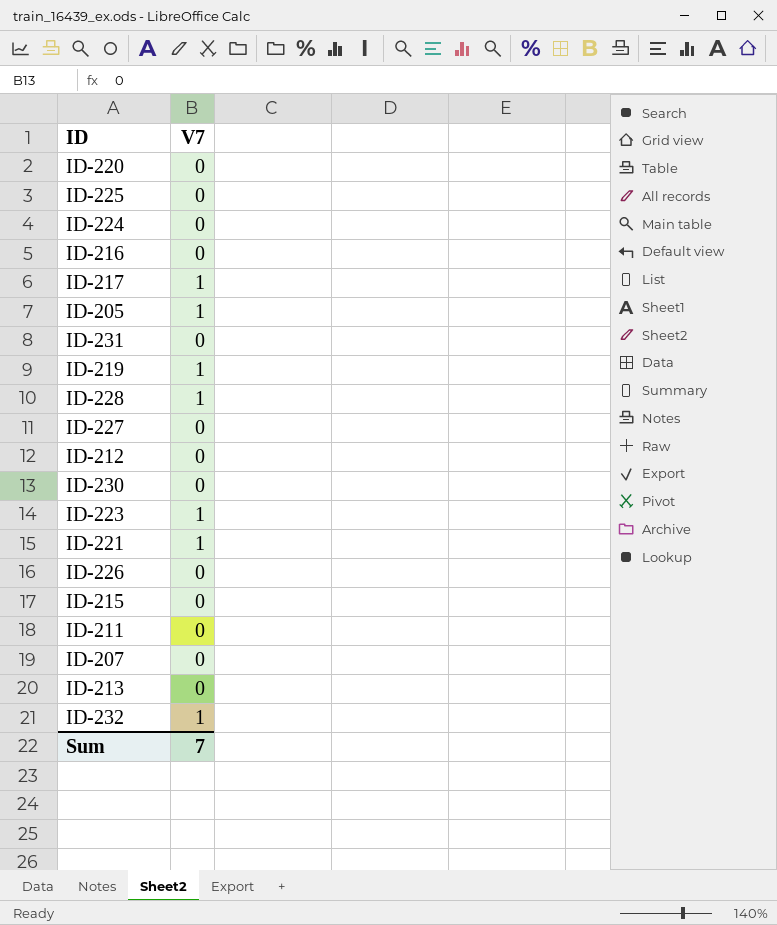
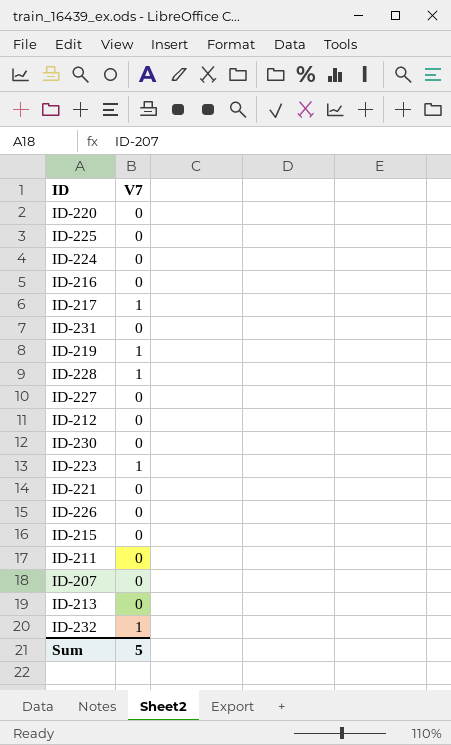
row ID-205: 1 -> none
ID-221 | V7: 1 -> 0
Sum | V7: 7 -> 5

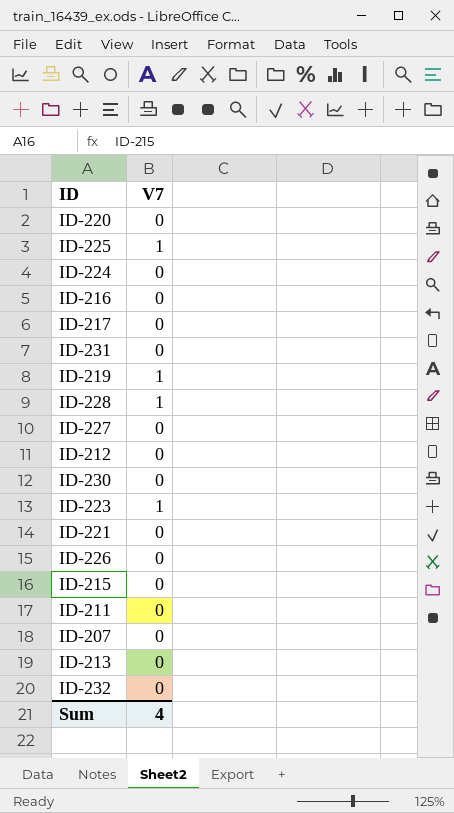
ID-225 | V7: 0 -> 1
ID-217 | V7: 1 -> 0
ID-232 | V7: 1 -> 0
Sum | V7: 5 -> 4

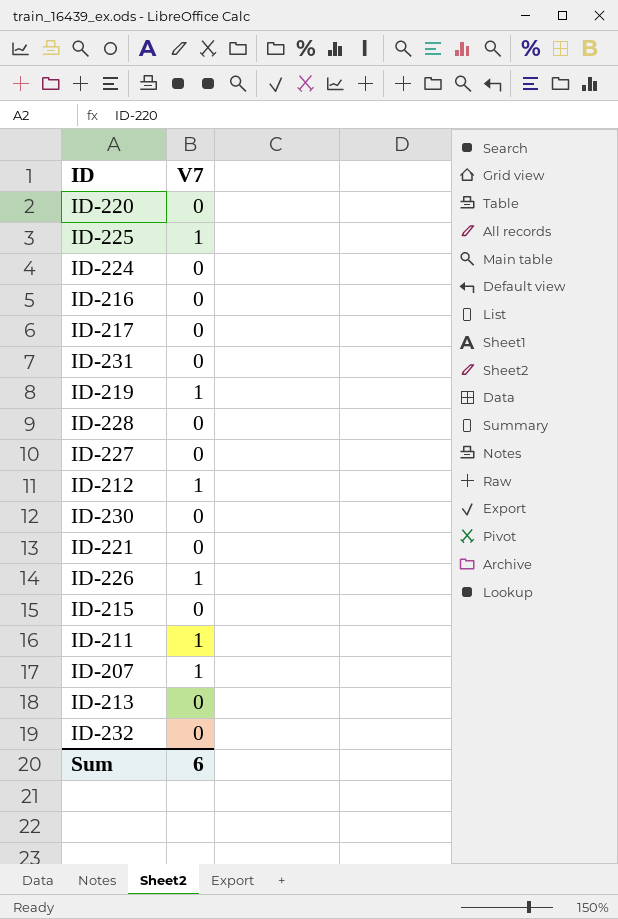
row ID-223: 1 -> none
ID-228 | V7: 1 -> 0
ID-212 | V7: 0 -> 1
ID-226 | V7: 0 -> 1
ID-211 | V7: 0 -> 1
ID-207 | V7: 0 -> 1
Sum | V7: 4 -> 6

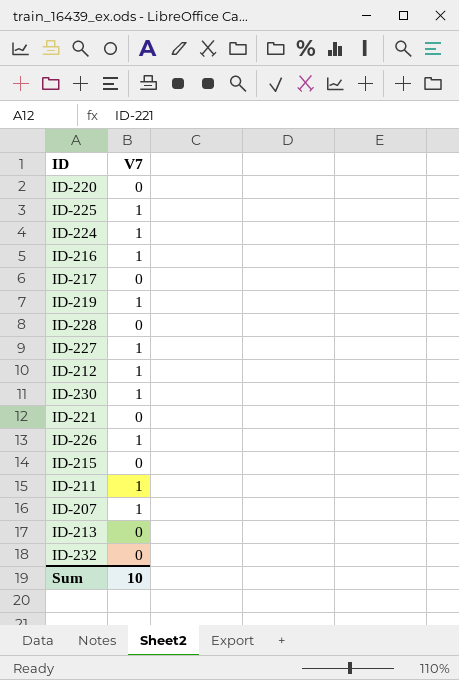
row ID-231: 0 -> none
ID-224 | V7: 0 -> 1
ID-216 | V7: 0 -> 1
ID-227 | V7: 0 -> 1
ID-230 | V7: 0 -> 1
Sum | V7: 6 -> 10

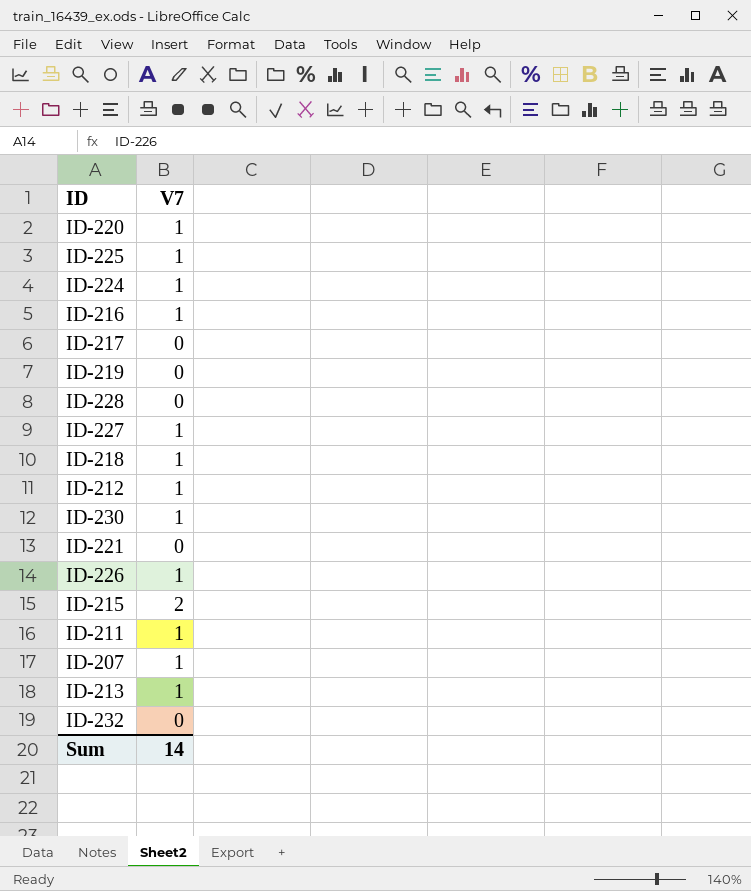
ID-220 | V7: 0 -> 1
ID-219 | V7: 1 -> 0
row ID-218: none -> 1
ID-215 | V7: 0 -> 2
ID-213 | V7: 0 -> 1
Sum | V7: 10 -> 14

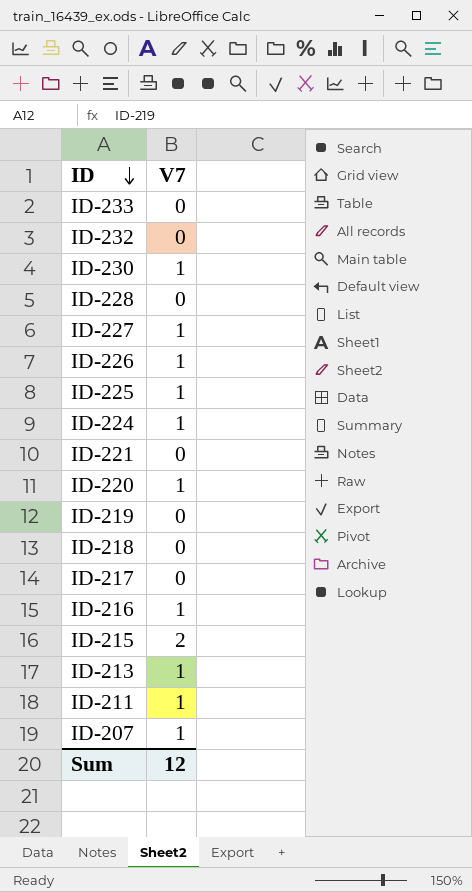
row order: none -> ID descending
row ID-212: 1 -> none
row ID-233: none -> 0
ID-218 | V7: 1 -> 0
Sum | V7: 14 -> 12

